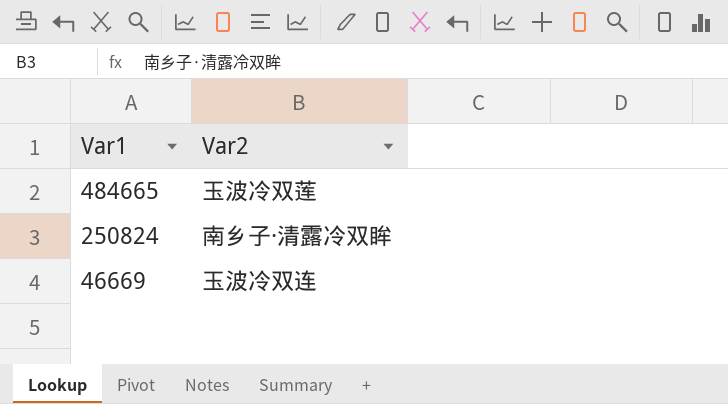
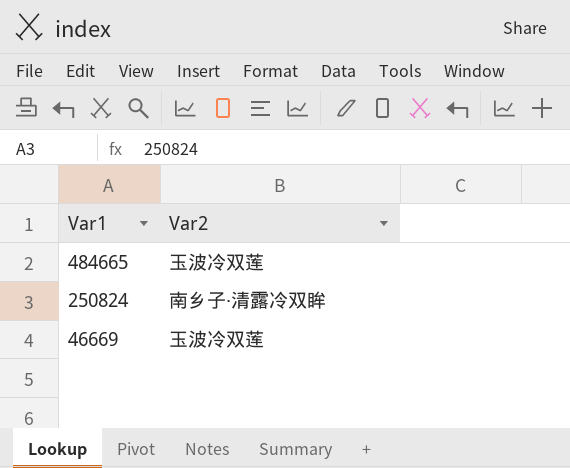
46669 | Var2: 玉波冷双连 -> 玉波冷双莲

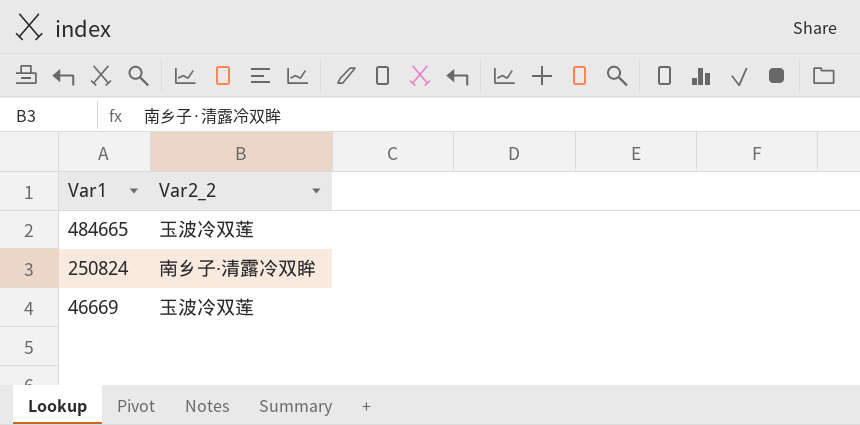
column name: Var2 -> Var2_2

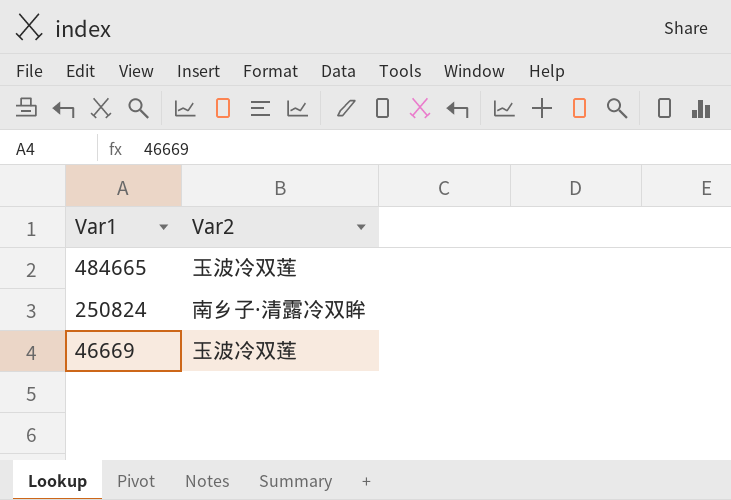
column name: Var2_2 -> Var2

